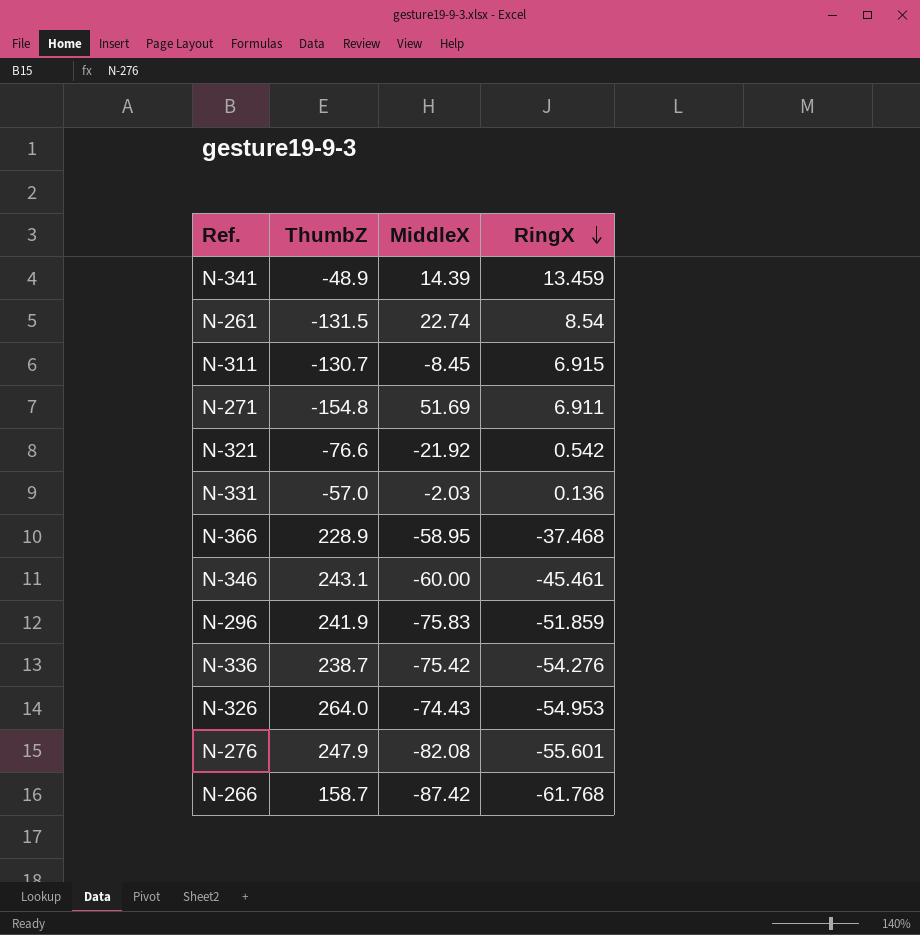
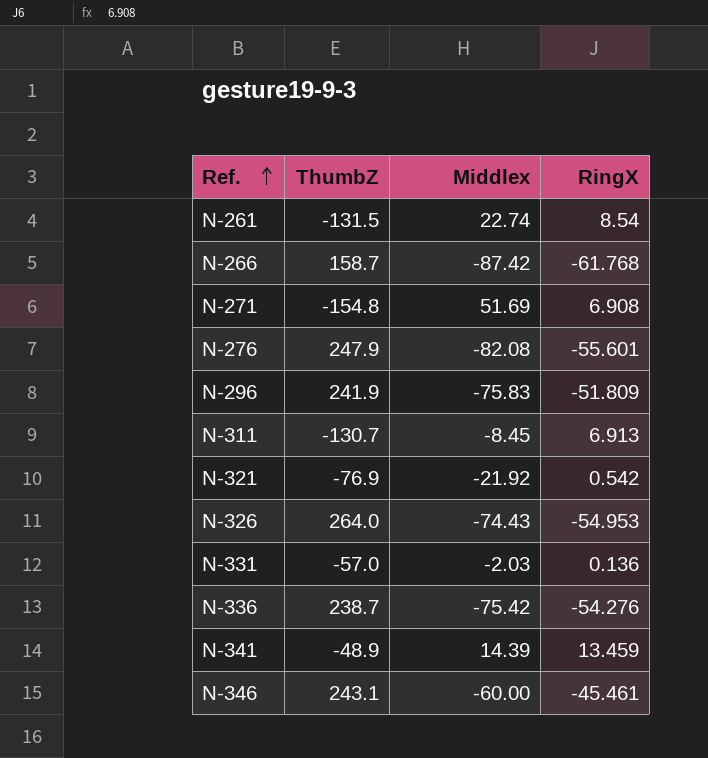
row order: RingX descending -> Ref. ascending
column name: MiddleX -> Middlex
row N-366: 228.9 | -58.95 | -37.468 -> none
N-271 | RingX: 6.911 -> 6.908
N-296 | RingX: -51.859 -> -51.809
N-311 | RingX: 6.915 -> 6.913
N-321 | ThumbZ: -76.6 -> -76.9

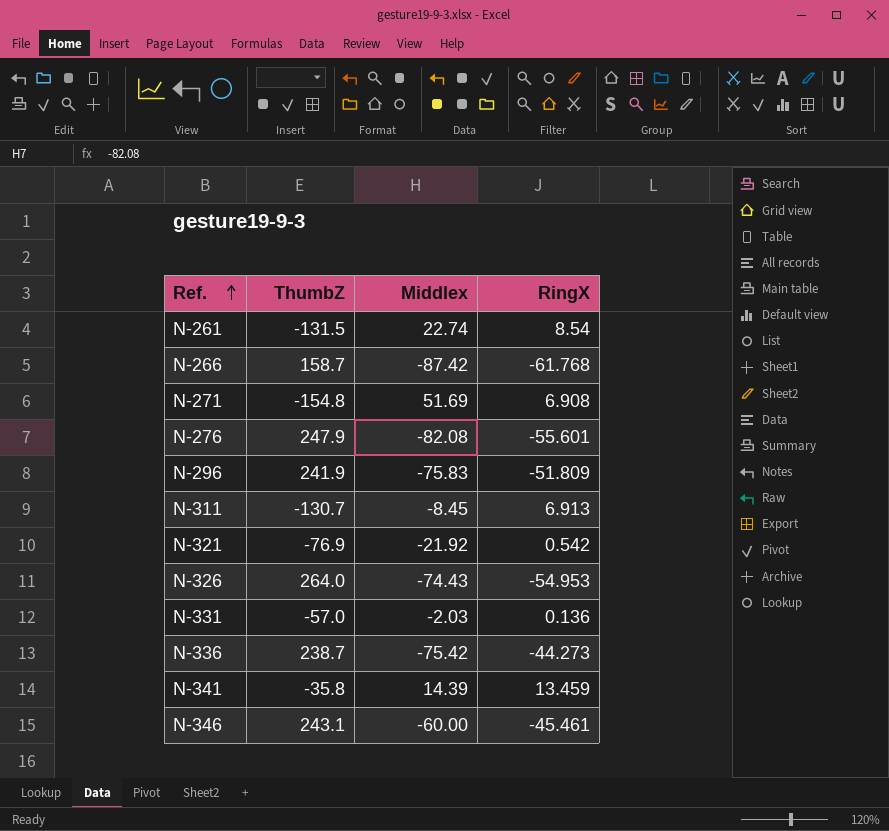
N-336 | RingX: -54.276 -> -44.273
N-341 | ThumbZ: -48.9 -> -35.8

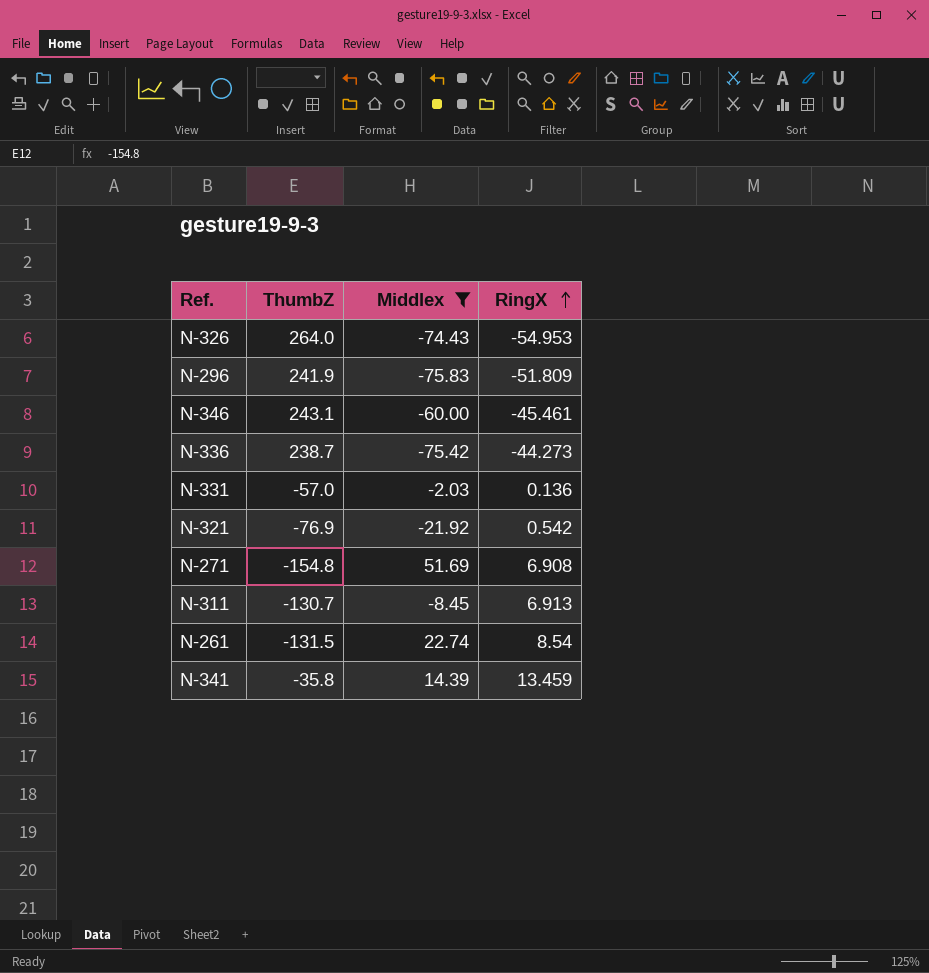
filter: none -> Middlex >= -75.83
row order: Ref. ascending -> RingX ascending

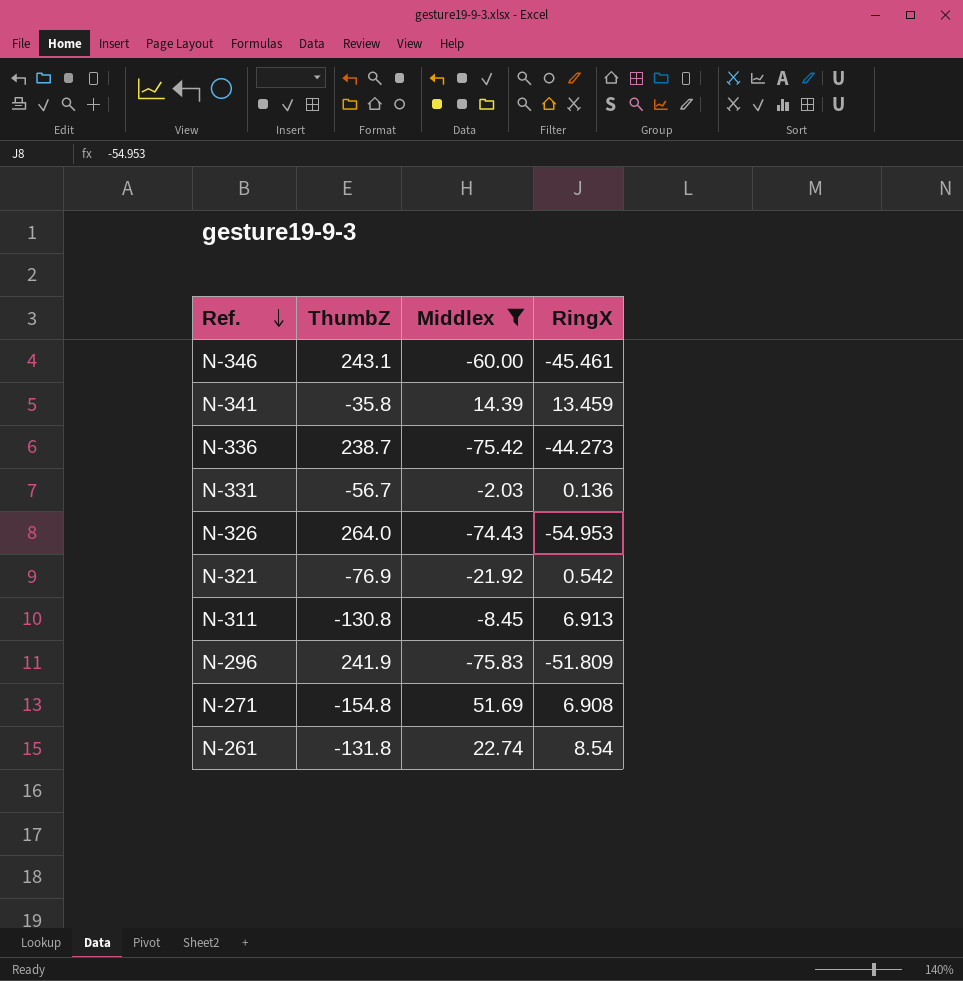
row order: RingX ascending -> Ref. descending
N-331 | ThumbZ: -57.0 -> -56.7
N-311 | ThumbZ: -130.7 -> -130.8
N-261 | ThumbZ: -131.5 -> -131.8

